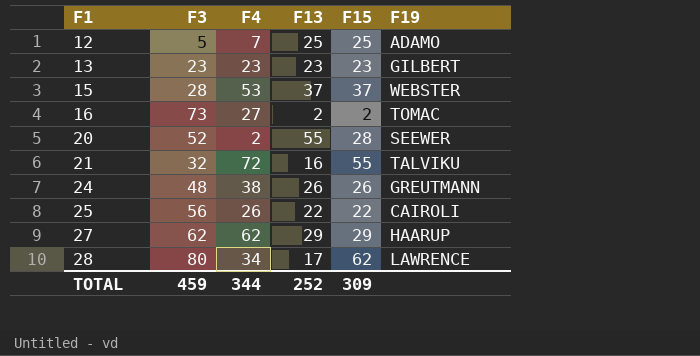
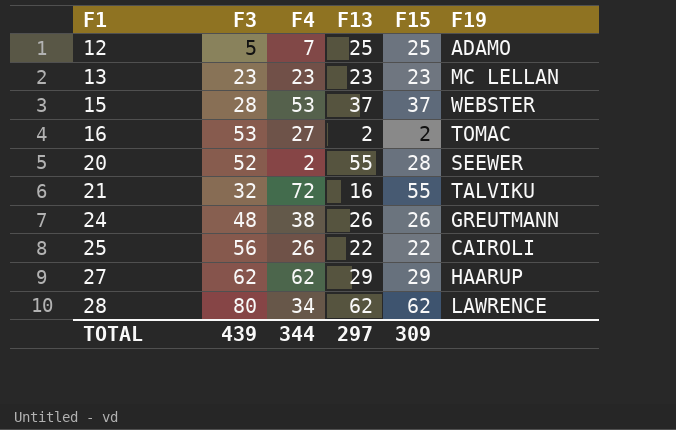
13 | F19: GILBERT -> MC LELLAN
16 | F3: 73 -> 53
28 | F13: 17 -> 62
TOTAL | F3: 459 -> 439
TOTAL | F13: 252 -> 297

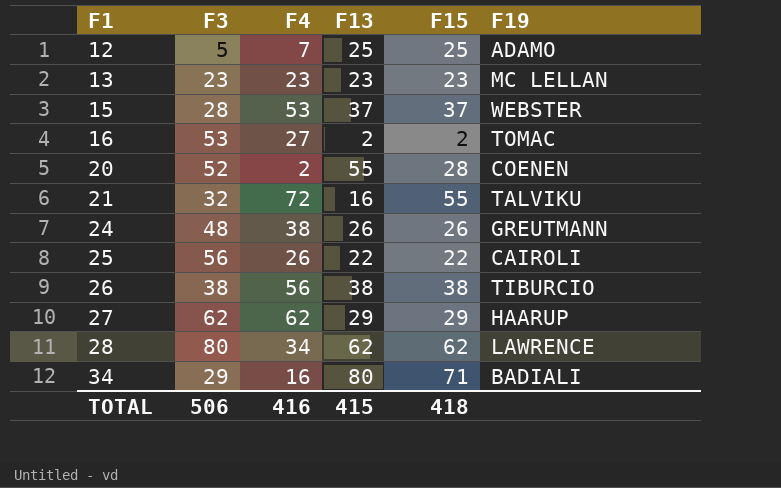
20 | F19: SEEWER -> COENEN
row 26: none -> 38 | 56 | 38 | 38 | TIBURCIO
row 34: none -> 29 | 16 | 80 | 71 | BADIALI
TOTAL | F3: 439 -> 506
TOTAL | F4: 344 -> 416
TOTAL | F13: 297 -> 415
TOTAL | F15: 309 -> 418

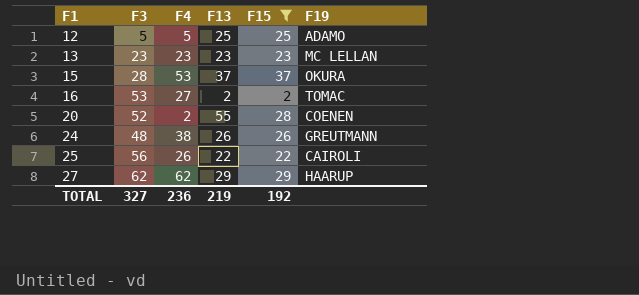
filter: none -> F15 <= 37
12 | F4: 7 -> 5
15 | F19: WEBSTER -> OKURA
TOTAL | F3: 506 -> 327
TOTAL | F4: 416 -> 236
TOTAL | F13: 415 -> 219
TOTAL | F15: 418 -> 192

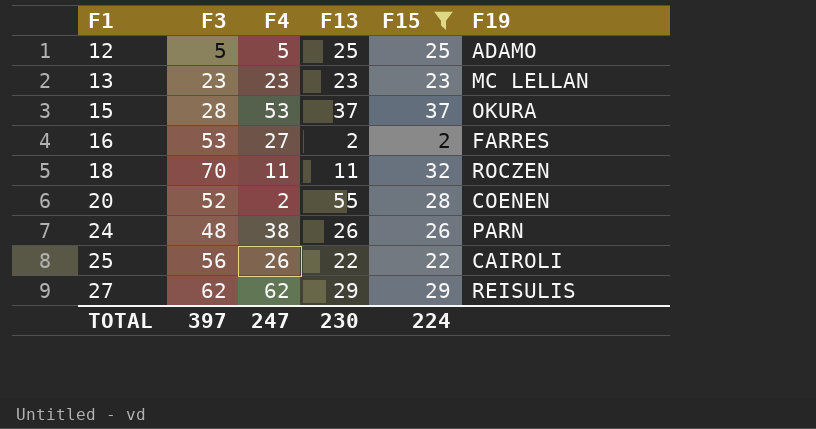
16 | F19: TOMAC -> FARRES
row 18: none -> 70 | 11 | 11 | 32 | ROCZEN
24 | F19: GREUTMANN -> PARN
27 | F19: HAARUP -> REISULIS
TOTAL | F3: 327 -> 397
TOTAL | F4: 236 -> 247
TOTAL | F13: 219 -> 230
TOTAL | F15: 192 -> 224

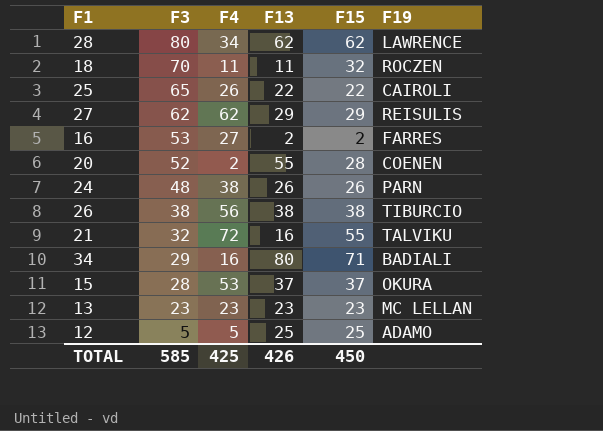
filter: F15 <= 37 -> none
row order: F1 ascending -> F3 descending
25 | F3: 56 -> 65
TOTAL | F3: 397 -> 585
TOTAL | F4: 247 -> 425
TOTAL | F13: 230 -> 426
TOTAL | F15: 224 -> 450

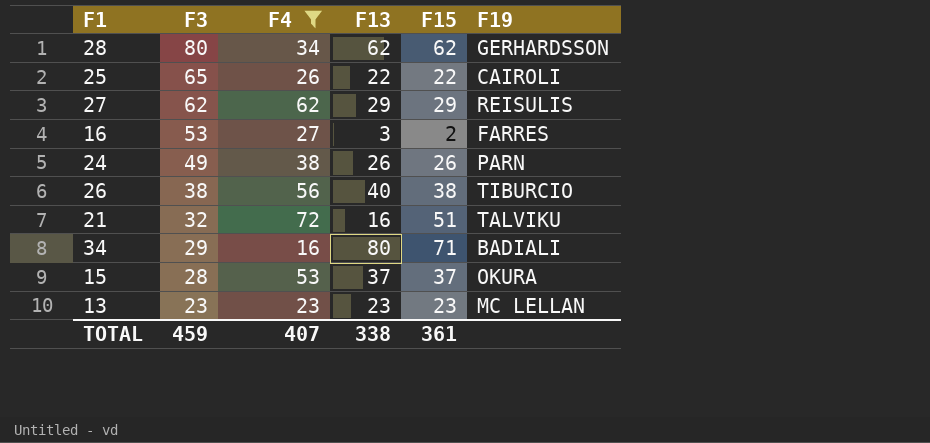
filter: none -> F4 >= 16
28 | F19: LAWRENCE -> GERHARDSSON
16 | F13: 2 -> 3
24 | F3: 48 -> 49
26 | F13: 38 -> 40
21 | F15: 55 -> 51
TOTAL | F3: 585 -> 459
TOTAL | F4: 425 -> 407
TOTAL | F13: 426 -> 338
TOTAL | F15: 450 -> 361

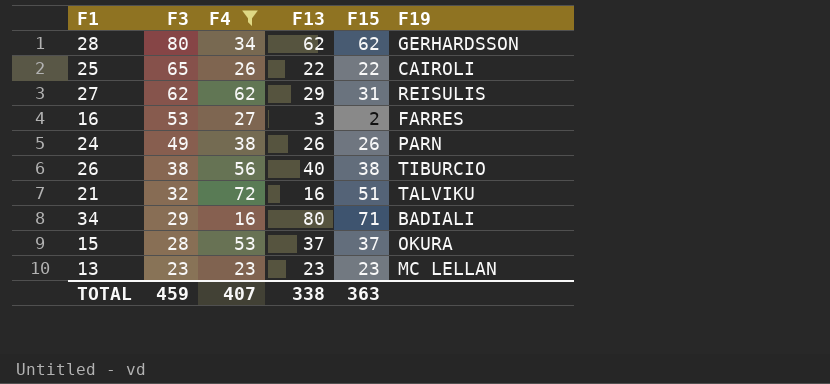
27 | F15: 29 -> 31
TOTAL | F15: 361 -> 363

